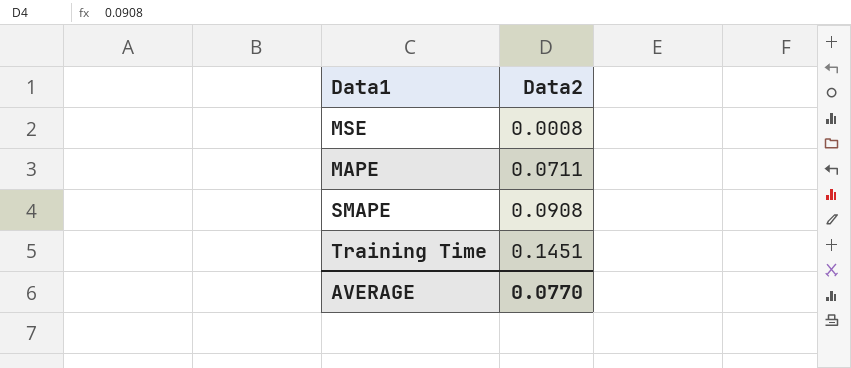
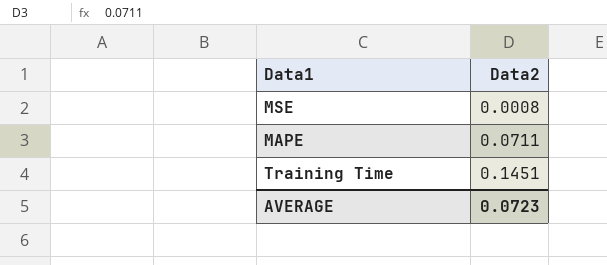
row SMAPE: 0.0908 -> none
AVERAGE | Data2: 0.0770 -> 0.0723

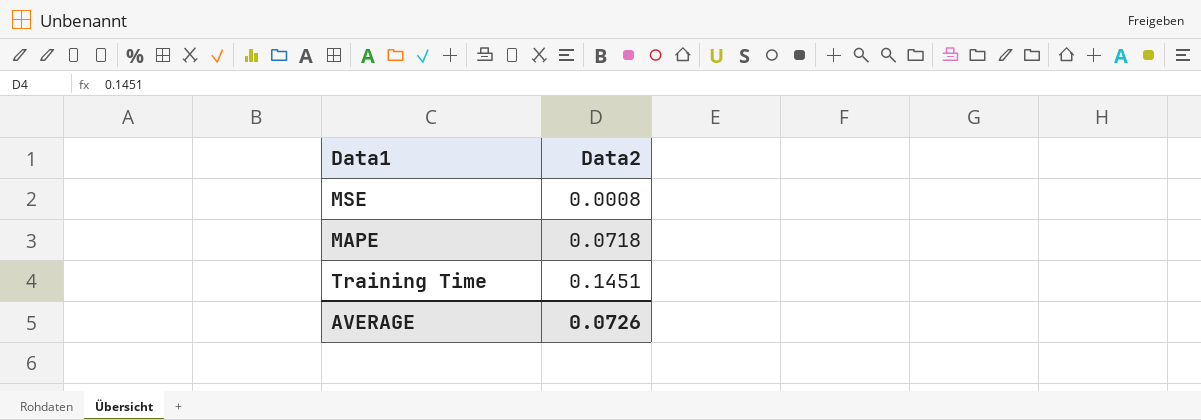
MAPE | Data2: 0.0711 -> 0.0718
AVERAGE | Data2: 0.0723 -> 0.0726

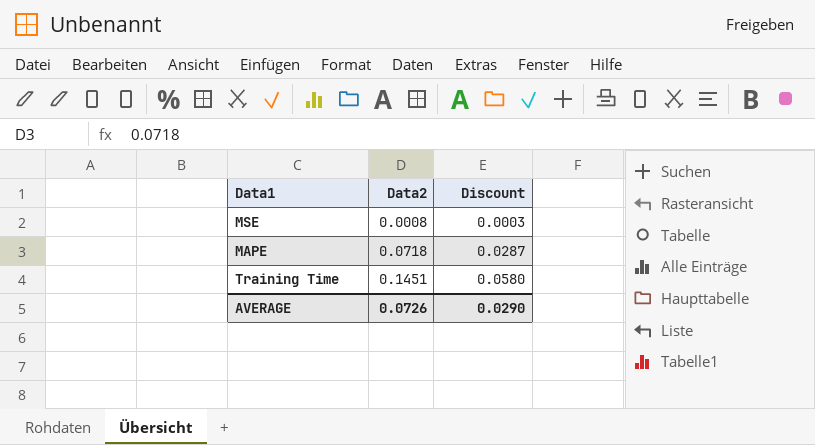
column Discount | formula: none -> [Data2] * 0.4

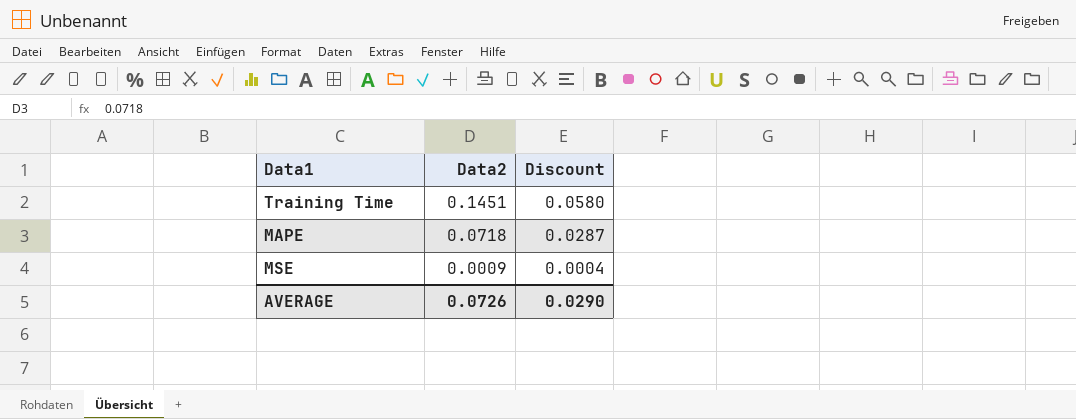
row order: Data2 ascending -> Data2 descending
MSE | Data2: 0.0008 -> 0.0009
MSE | Discount: 0.0003 -> 0.0004

